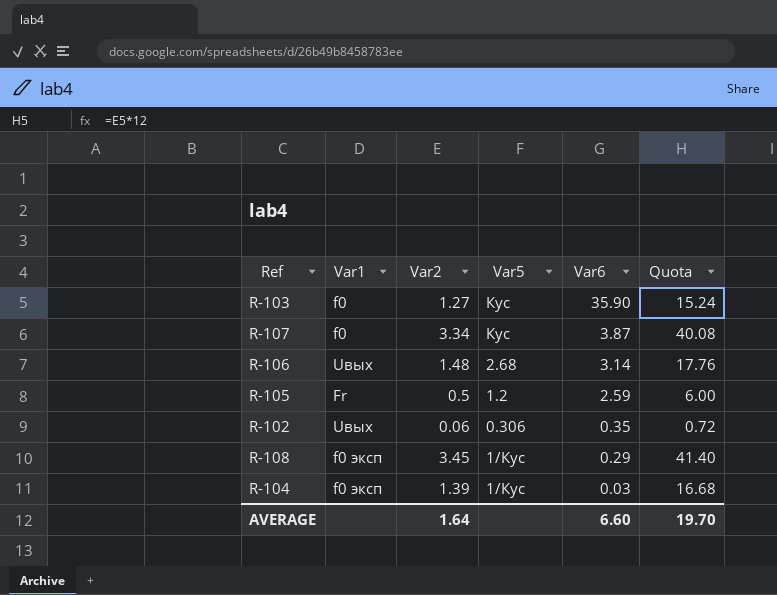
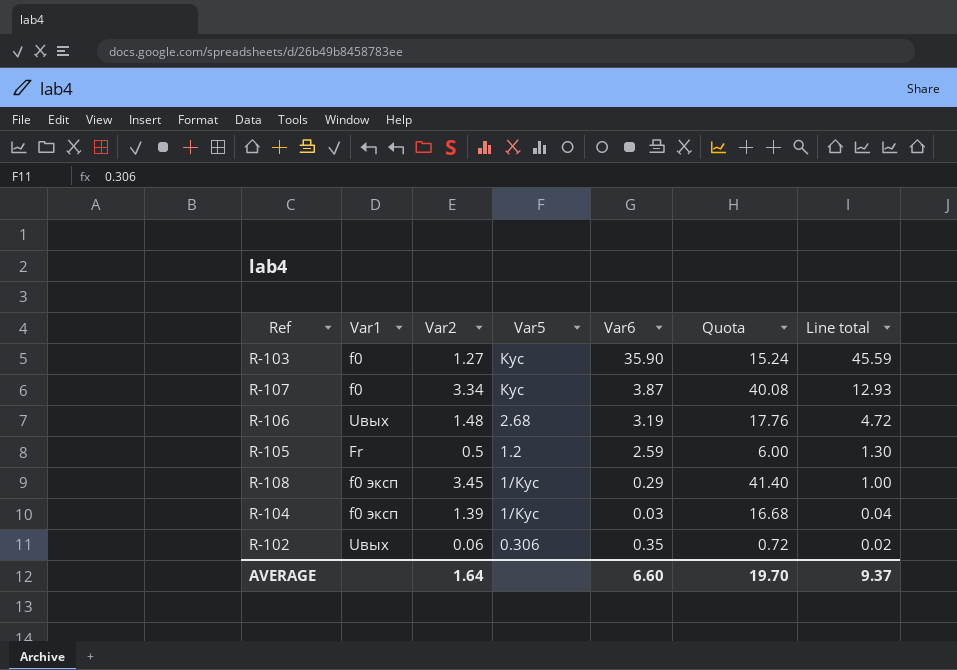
row order: Var6 descending -> Line total descending
column Line total | formula: none -> [Var2] * [Var6]
R-106 | Var6: 3.14 -> 3.19

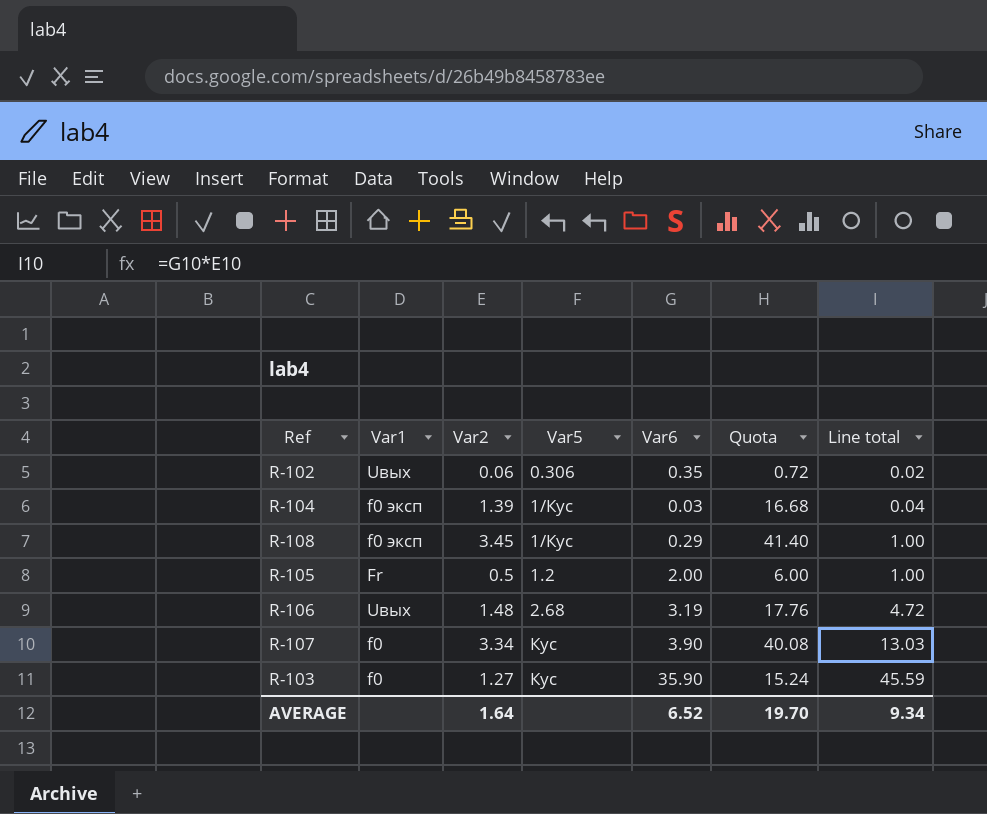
row order: Line total descending -> Line total ascending
R-105 | Var6: 2.59 -> 2.00
R-105 | Line total: 1.30 -> 1.00
R-107 | Var6: 3.87 -> 3.90
R-107 | Line total: 12.93 -> 13.03
AVERAGE | Var6: 6.60 -> 6.52
AVERAGE | Line total: 9.37 -> 9.34

